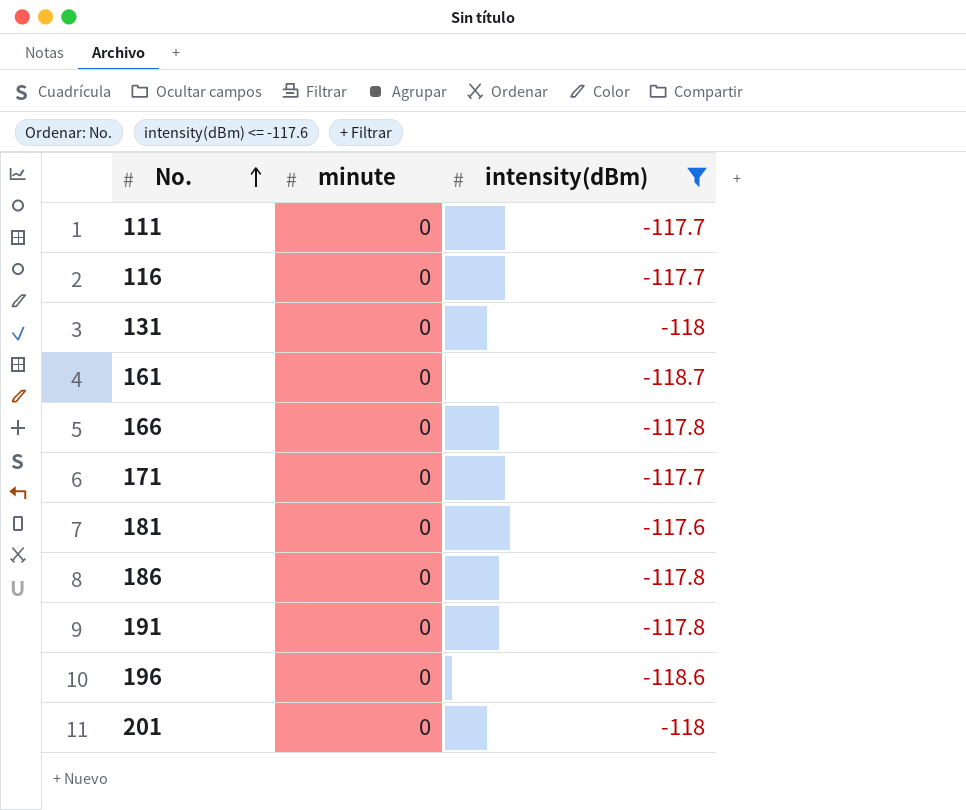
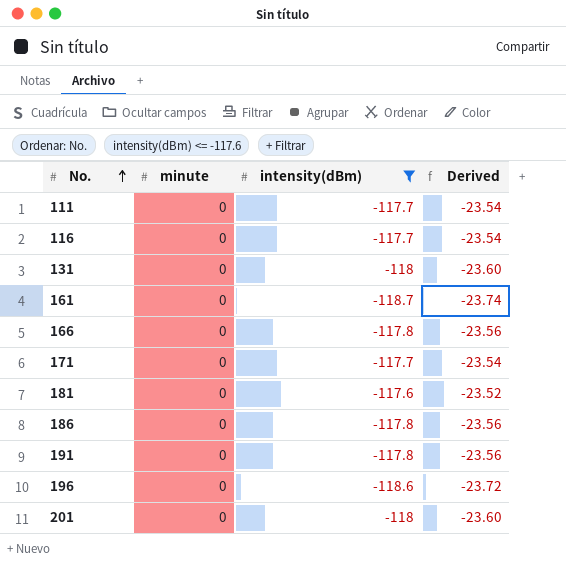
column Derived | formula: none -> [intensity(dBm)] * 0.2

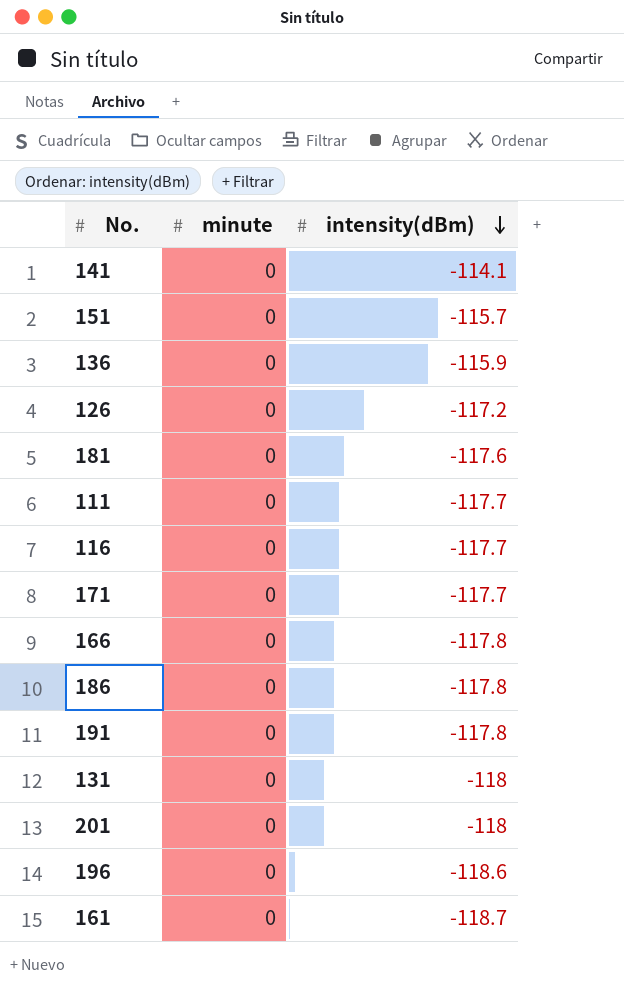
filter: intensity(dBm) <= -117.6 -> none
row order: No. ascending -> intensity(dBm) descending
column Derived | formula: [intensity(dBm)] * 0.2 -> none

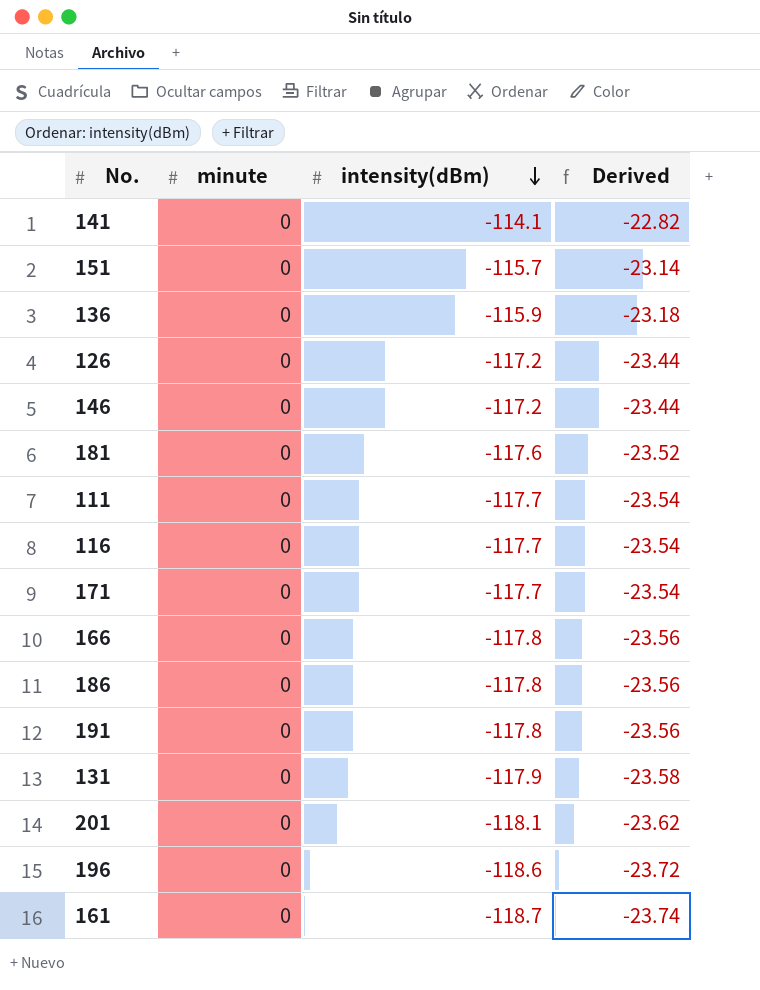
column Derived | formula: none -> [intensity(dBm)] * 0.2
row 146: none -> 0 | -117.2 | -23.44
131 | intensity(dBm): -118 -> -117.9
201 | intensity(dBm): -118 -> -118.1

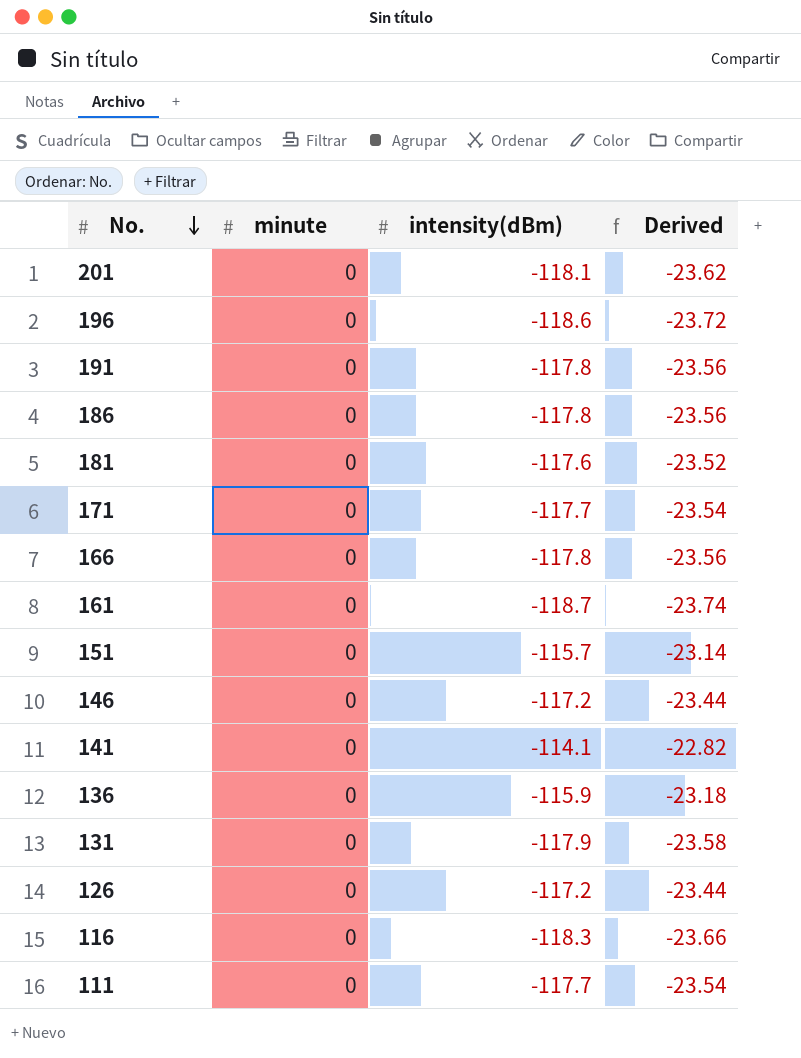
row order: intensity(dBm) descending -> No. descending
116 | intensity(dBm): -117.7 -> -118.3
116 | Derived: -23.54 -> -23.66

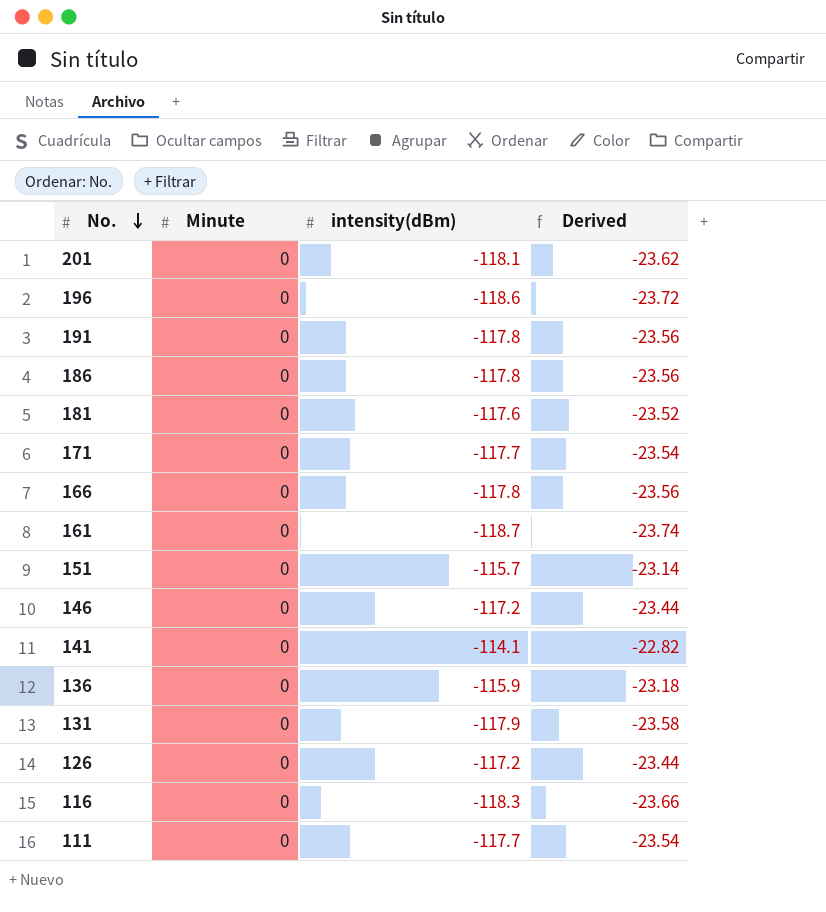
column name: minute -> Minute

